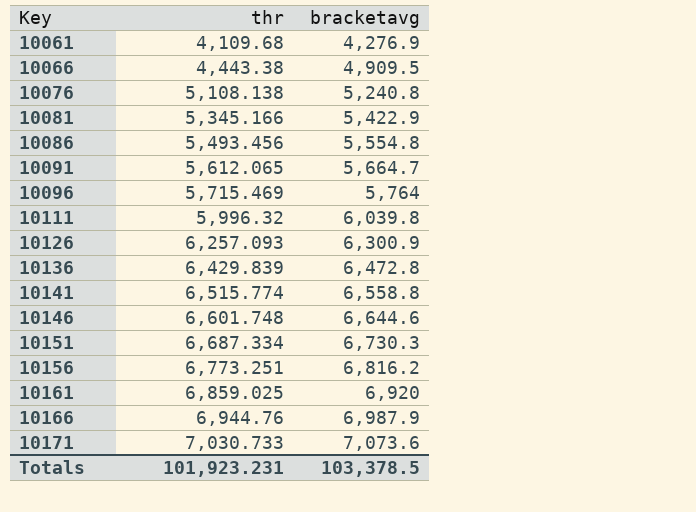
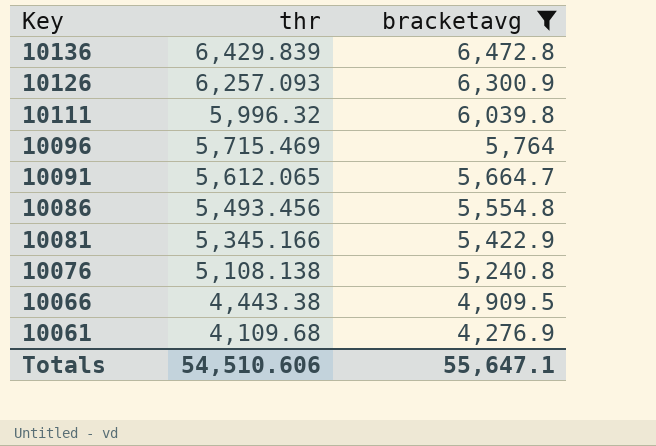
filter: none -> bracketavg <= 6,472.8
row order: Key ascending -> Key descending
Totals | thr: 101,923.231 -> 54,510.606
Totals | bracketavg: 103,378.5 -> 55,647.1

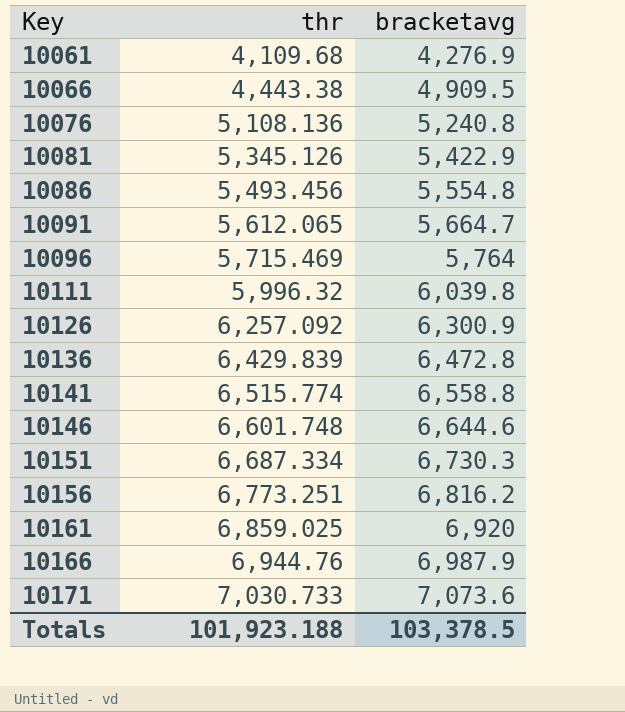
filter: bracketavg <= 6,472.8 -> none
row order: Key descending -> Key ascending
10076 | thr: 5,108.138 -> 5,108.136
10081 | thr: 5,345.166 -> 5,345.126
10126 | thr: 6,257.093 -> 6,257.092
Totals | thr: 54,510.606 -> 101,923.188
Totals | bracketavg: 55,647.1 -> 103,378.5

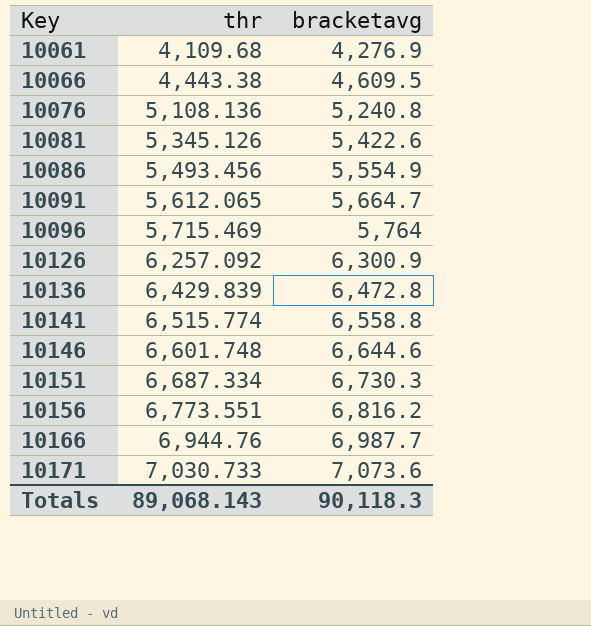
row 10111: 5,996.32 | 6,039.8 -> none
row 10161: 6,859.025 | 6,920 -> none
10066 | bracketavg: 4,909.5 -> 4,609.5
10081 | bracketavg: 5,422.9 -> 5,422.6
10086 | bracketavg: 5,554.8 -> 5,554.9
10156 | thr: 6,773.251 -> 6,773.551
10166 | bracketavg: 6,987.9 -> 6,987.7
Totals | thr: 101,923.188 -> 89,068.143
Totals | bracketavg: 103,378.5 -> 90,118.3

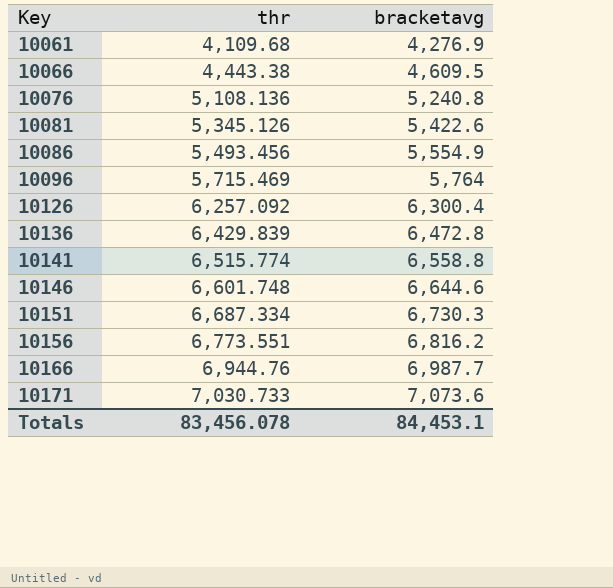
row 10091: 5,612.065 | 5,664.7 -> none
10126 | bracketavg: 6,300.9 -> 6,300.4
Totals | thr: 89,068.143 -> 83,456.078
Totals | bracketavg: 90,118.3 -> 84,453.1

